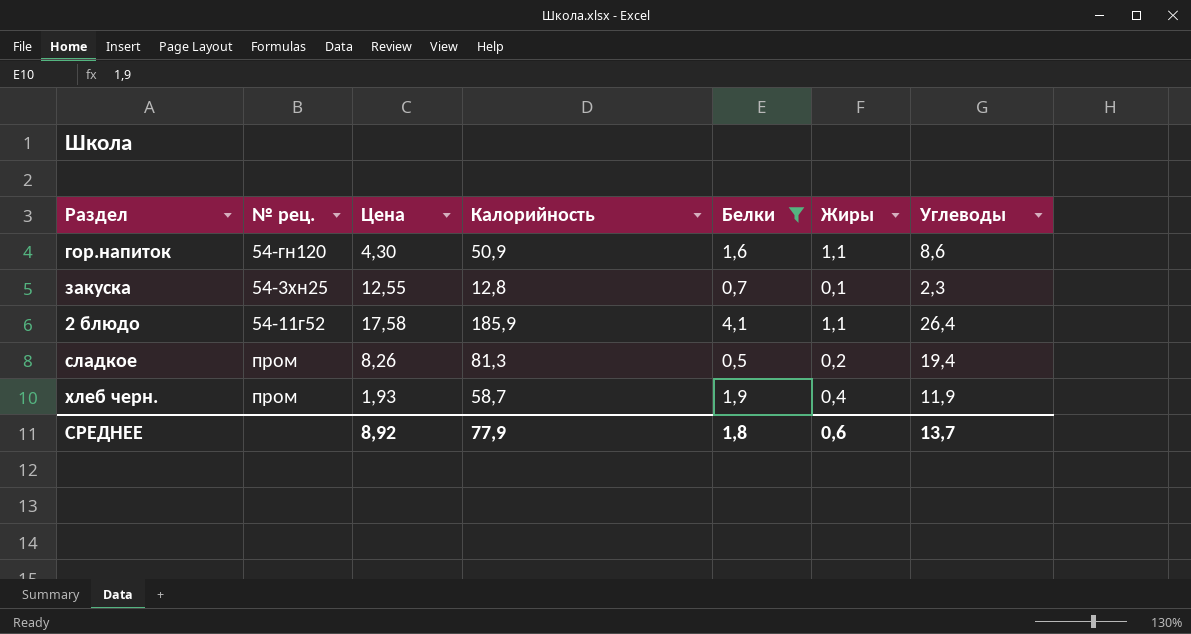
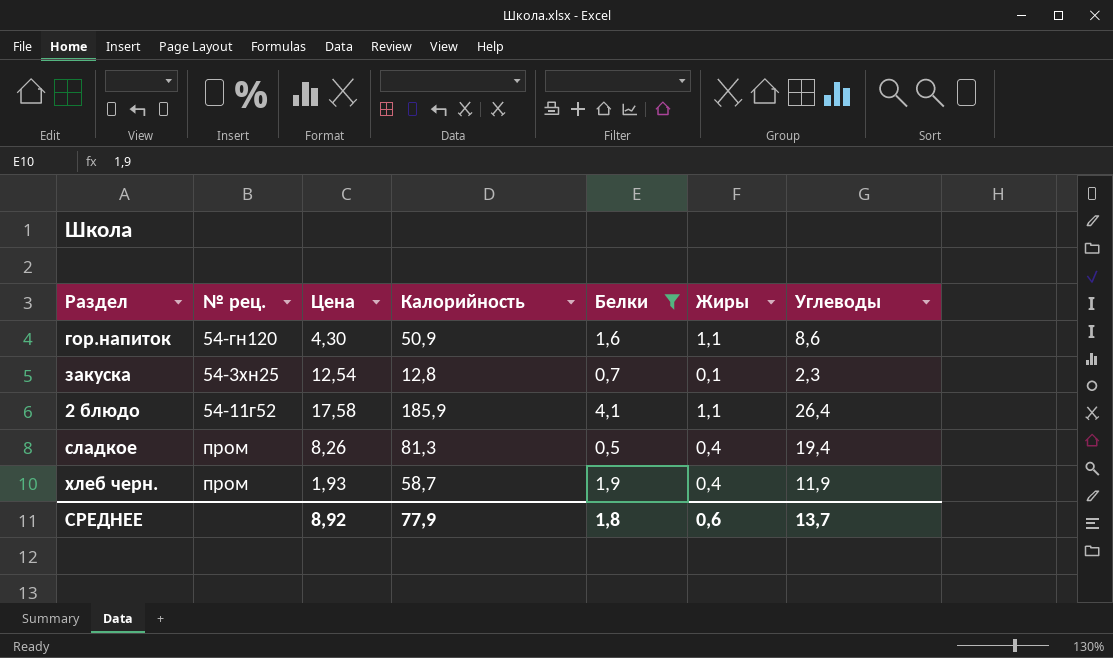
закуска | Цена: 12,55 -> 12,54
сладкое | Жиры: 0,2 -> 0,4

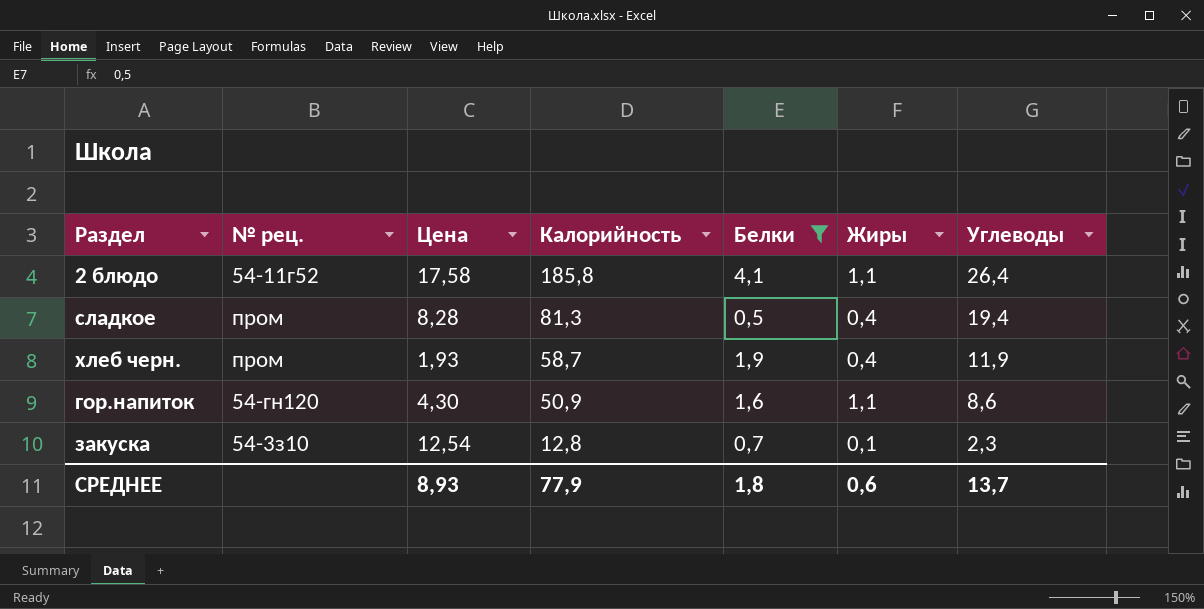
row order: none -> Калорийность descending
2 блюдо | Калорийность: 185,9 -> 185,8
сладкое | Цена: 8,26 -> 8,28
закуска | № рец.: 54-3хн25 -> 54-3з10
СРЕДНЕЕ | Цена: 8,92 -> 8,93

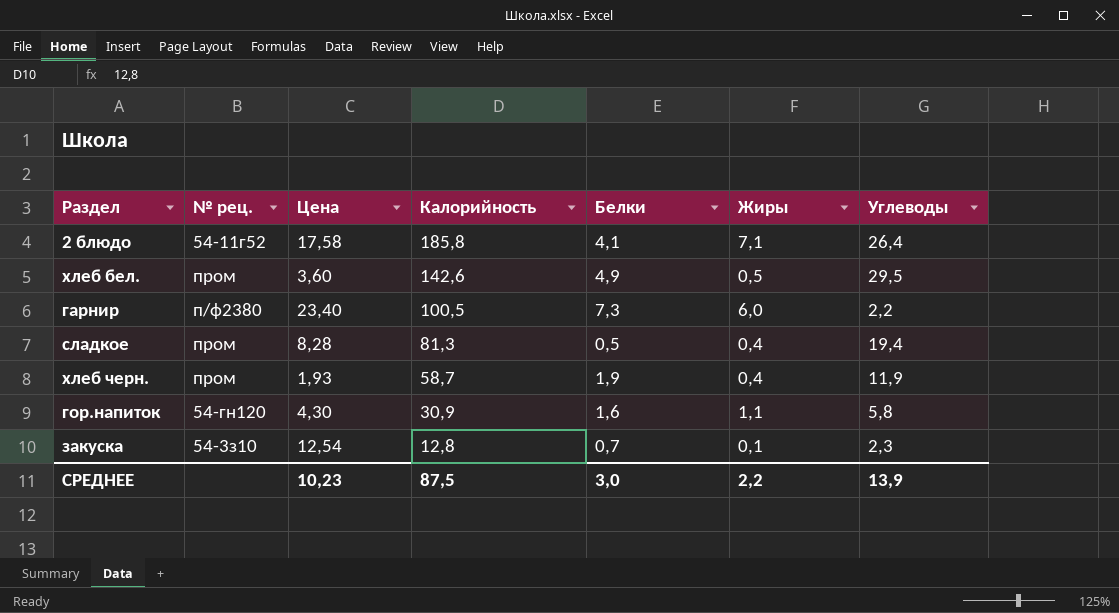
filter: Белки <= 4,1 -> none
2 блюдо | Жиры: 1,1 -> 7,1
гор.напиток | Калорийность: 50,9 -> 30,9
гор.напиток | Углеводы: 8,6 -> 5,8
СРЕДНЕЕ | Цена: 8,93 -> 10,23
СРЕДНЕЕ | Калорийность: 77,9 -> 87,5
СРЕДНЕЕ | Белки: 1,8 -> 3,0
СРЕДНЕЕ | Жиры: 0,6 -> 2,2
СРЕДНЕЕ | Углеводы: 13,7 -> 13,9

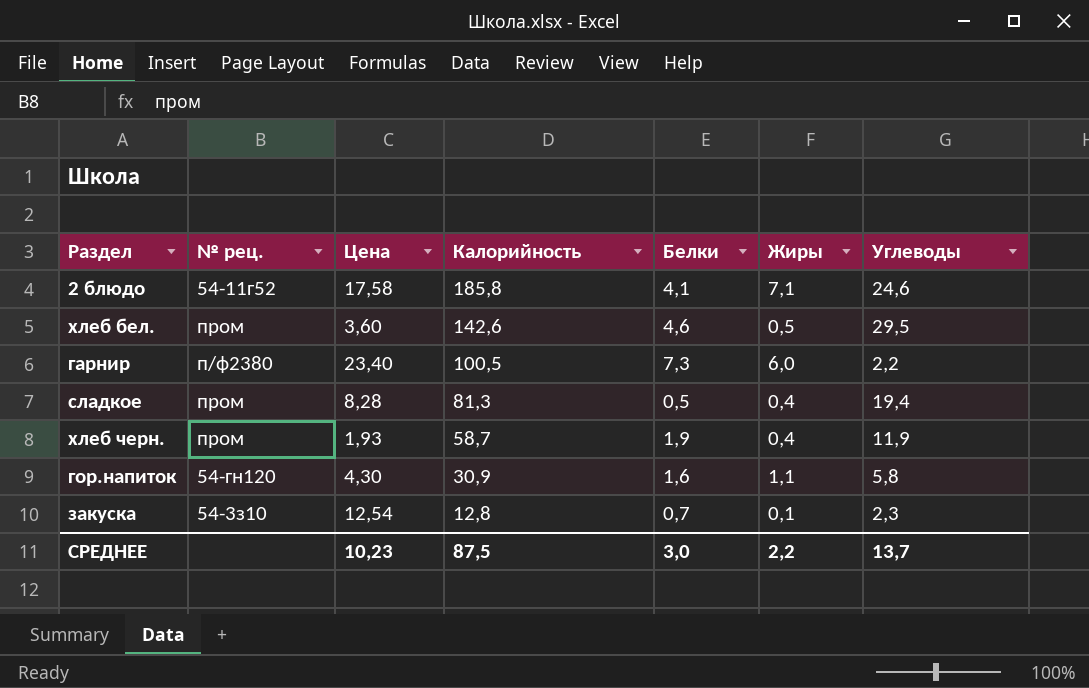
2 блюдо | Углеводы: 26,4 -> 24,6
хлеб бел. | Белки: 4,9 -> 4,6
СРЕДНЕЕ | Углеводы: 13,9 -> 13,7

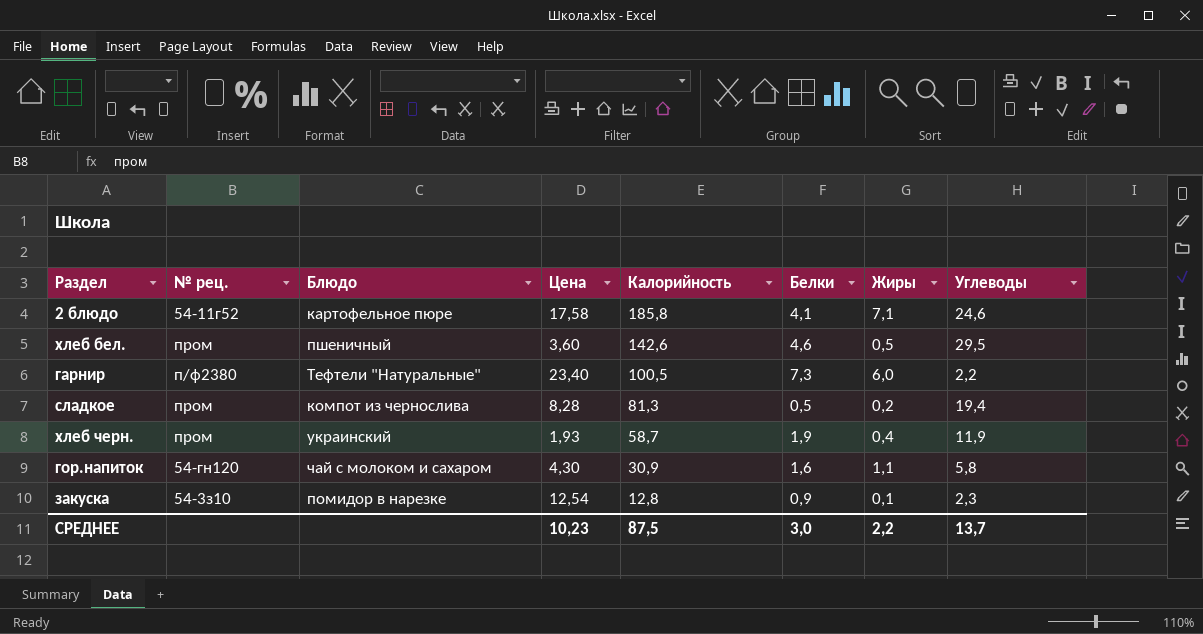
column Блюдо | position: none -> 3
сладкое | Жиры: 0,4 -> 0,2
закуска | Белки: 0,7 -> 0,9

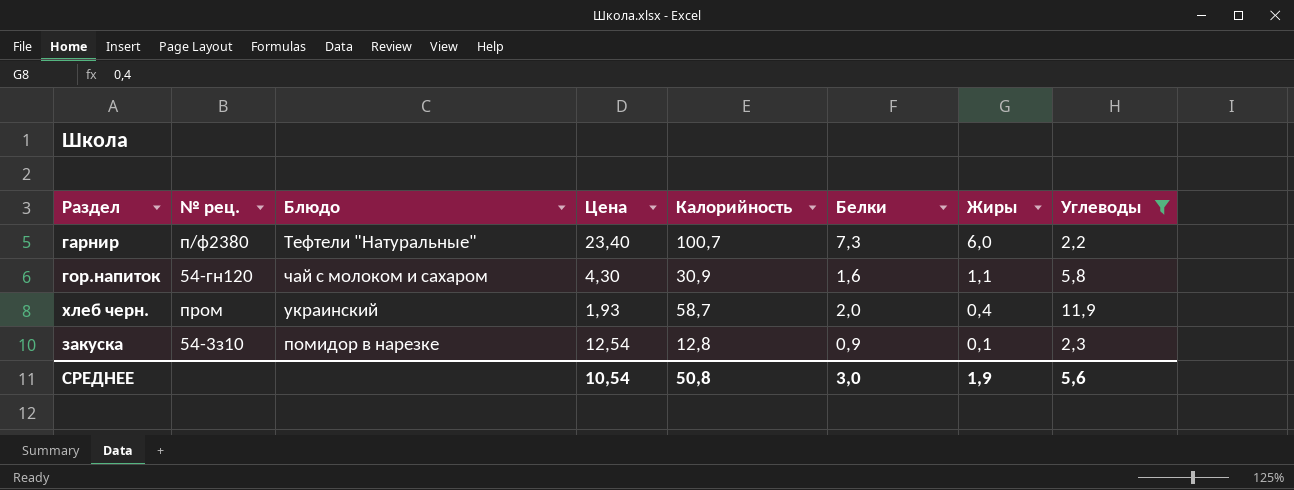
filter: none -> Углеводы <= 11,9
row order: Калорийность descending -> Жиры descending
гарнир | Калорийность: 100,5 -> 100,7
хлеб черн. | Белки: 1,9 -> 2,0
СРЕДНЕЕ | Цена: 10,23 -> 10,54
СРЕДНЕЕ | Калорийность: 87,5 -> 50,8
СРЕДНЕЕ | Жиры: 2,2 -> 1,9
СРЕДНЕЕ | Углеводы: 13,7 -> 5,6

